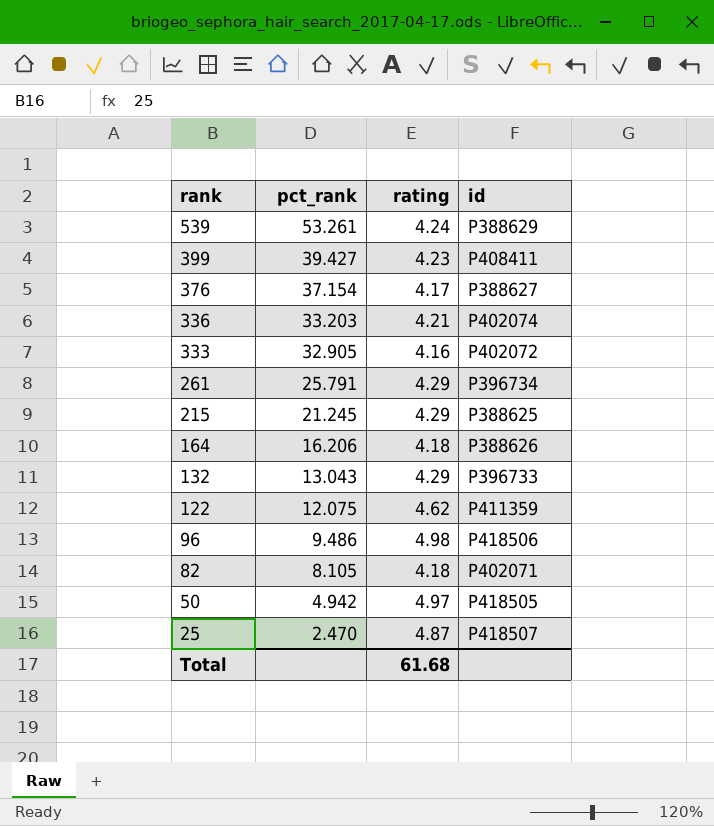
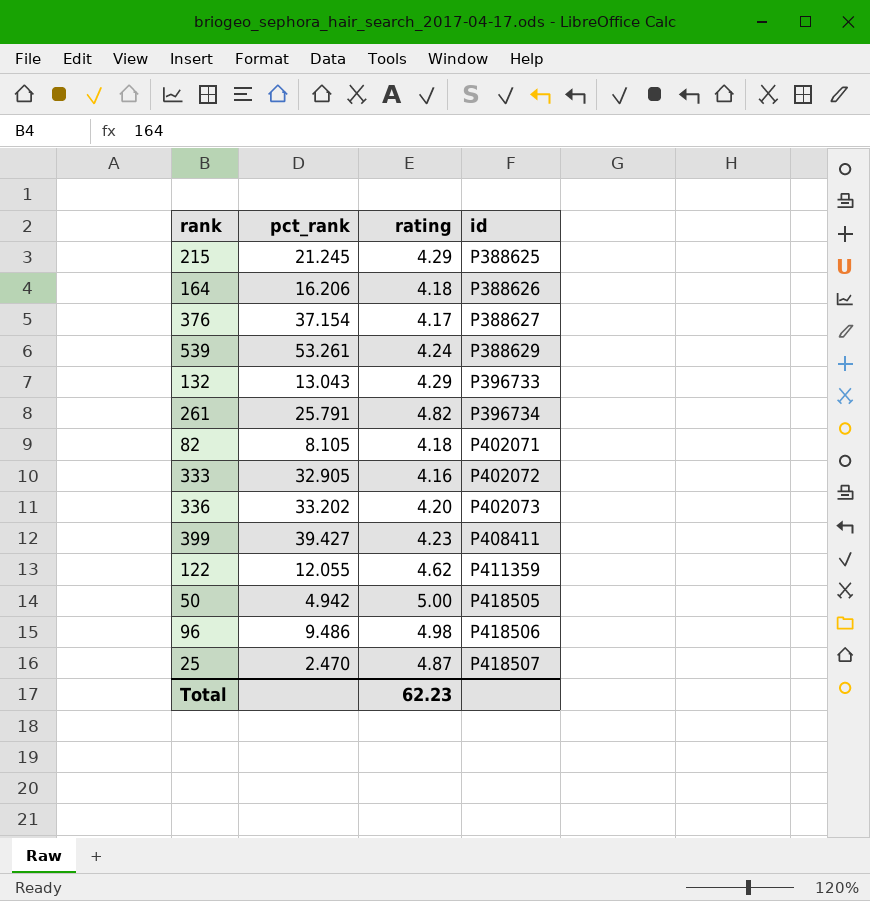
row order: rank descending -> id ascending
261 | rating: 4.29 -> 4.82
336 | pct_rank: 33.203 -> 33.202
336 | rating: 4.21 -> 4.20
336 | id: P402074 -> P402073
122 | pct_rank: 12.075 -> 12.055
50 | rating: 4.97 -> 5.00
Total | rating: 61.68 -> 62.23

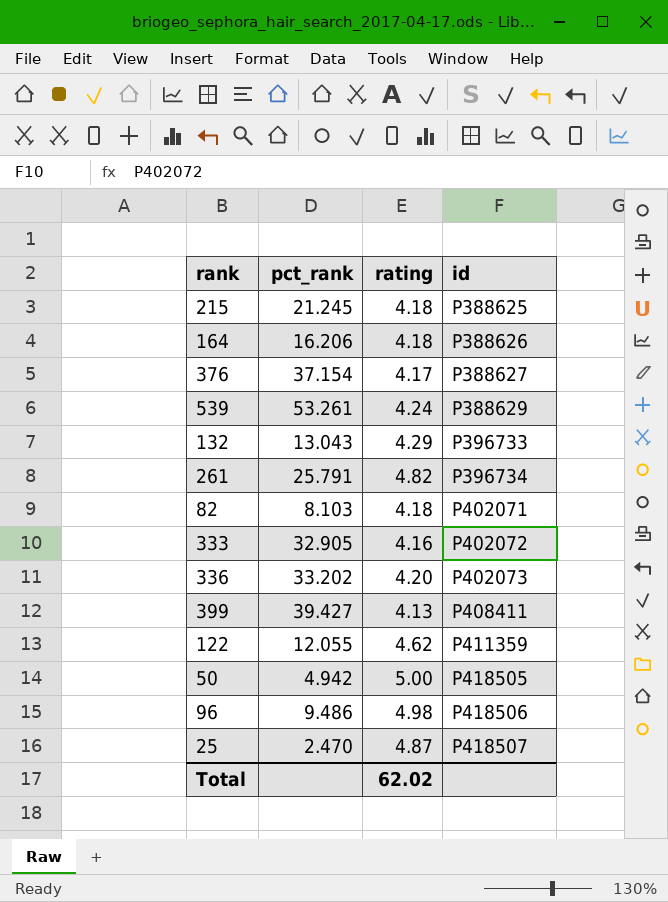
215 | rating: 4.29 -> 4.18
82 | pct_rank: 8.105 -> 8.103
399 | rating: 4.23 -> 4.13
Total | rating: 62.23 -> 62.02

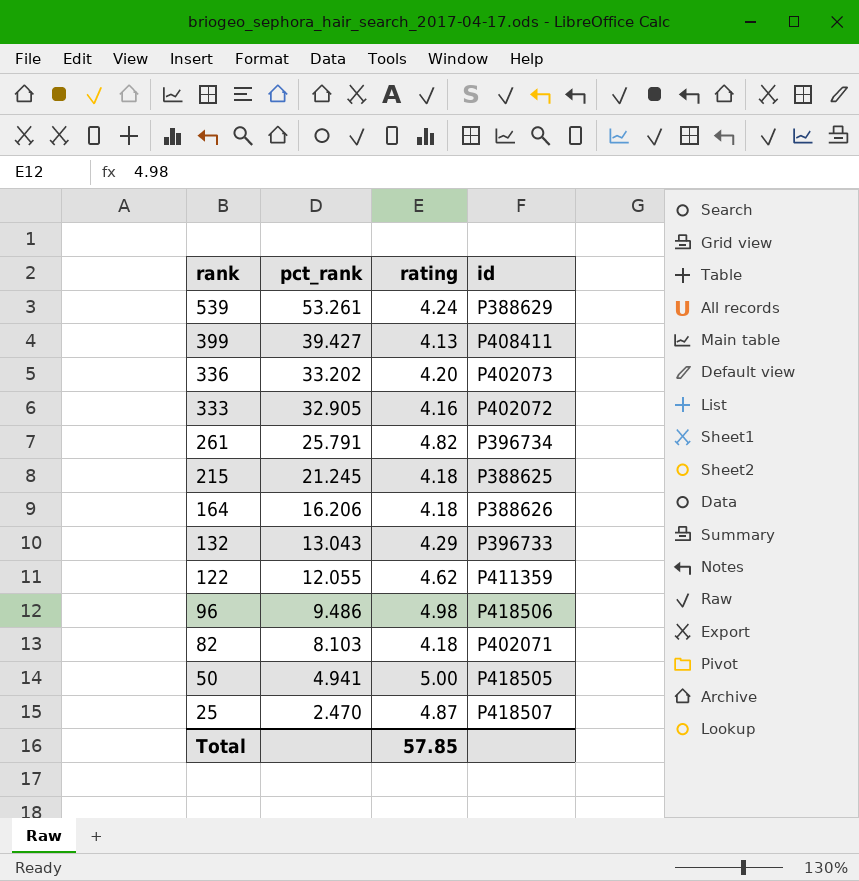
row order: id ascending -> rank descending
row 376: 37.154 | 4.17 | P388627 -> none
50 | pct_rank: 4.942 -> 4.941
Total | rating: 62.02 -> 57.85

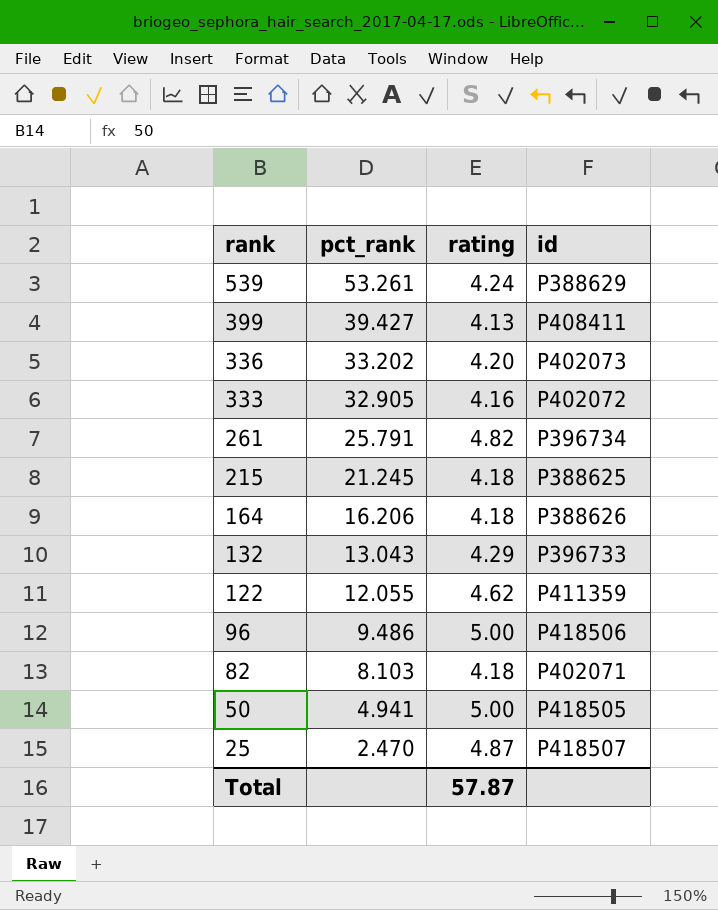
96 | rating: 4.98 -> 5.00
Total | rating: 57.85 -> 57.87

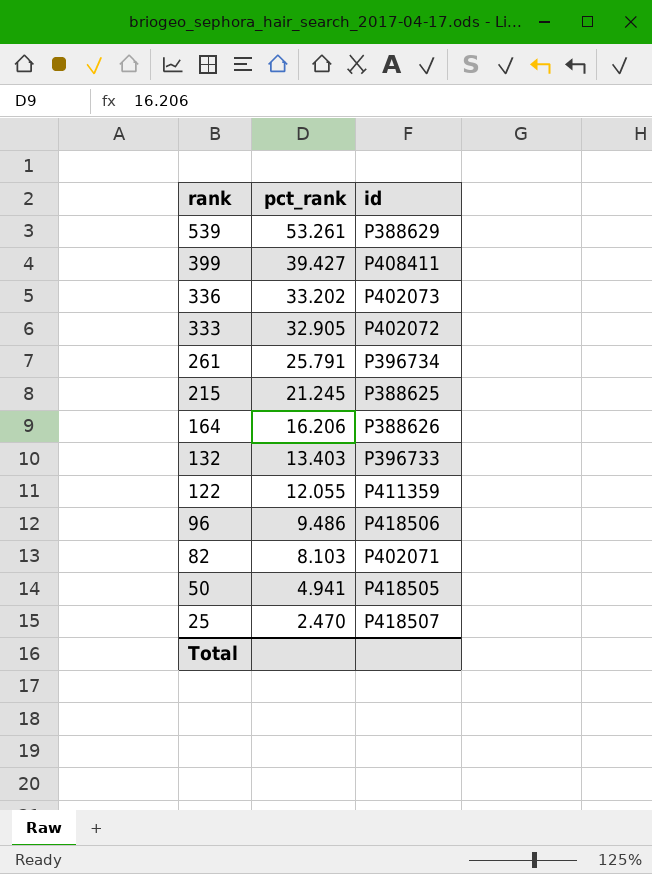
column rating | position: 3 -> none
132 | pct_rank: 13.043 -> 13.403

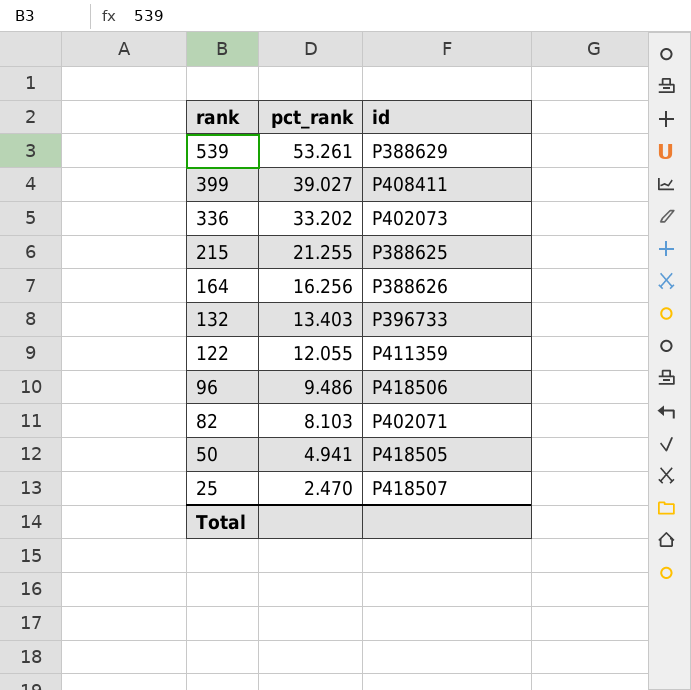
row 333: 32.905 | P402072 -> none
row 261: 25.791 | P396734 -> none
399 | pct_rank: 39.427 -> 39.027
215 | pct_rank: 21.245 -> 21.255
164 | pct_rank: 16.206 -> 16.256

